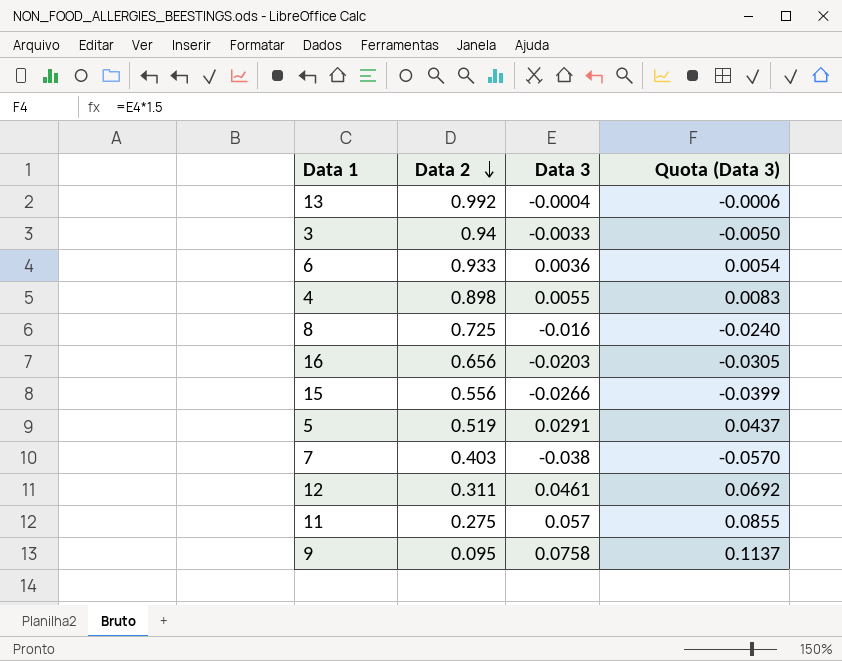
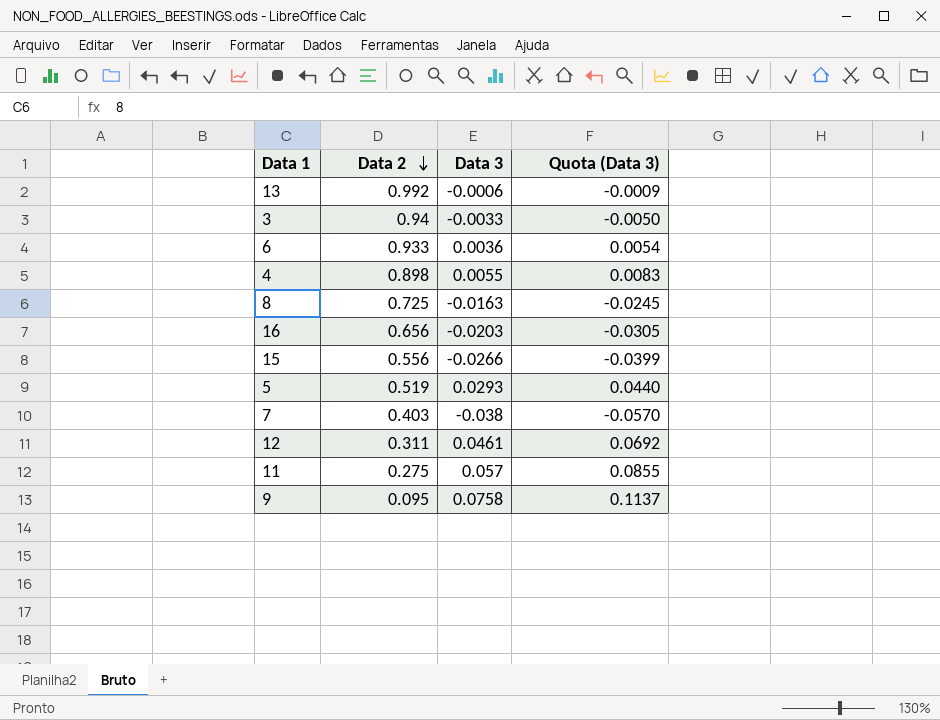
13 | Data 3: -0.0004 -> -0.0006
13 | Quota (Data 3): -0.0006 -> -0.0009
8 | Data 3: -0.016 -> -0.0163
8 | Quota (Data 3): -0.0240 -> -0.0245
5 | Data 3: 0.0291 -> 0.0293
5 | Quota (Data 3): 0.0437 -> 0.0440

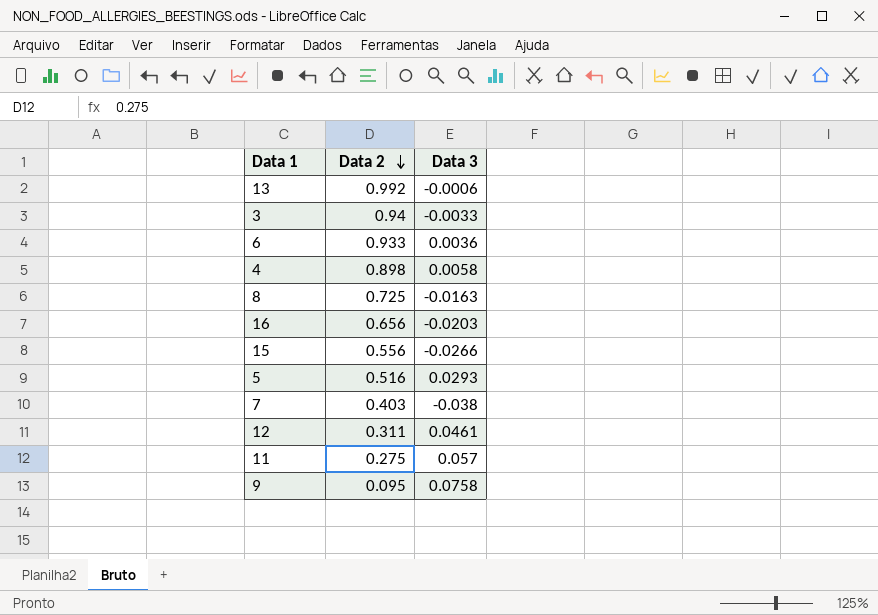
column Quota (Data 3) | formula: [Data 3] * 1.5 -> none
4 | Data 3: 0.0055 -> 0.0058
5 | Data 2: 0.519 -> 0.516

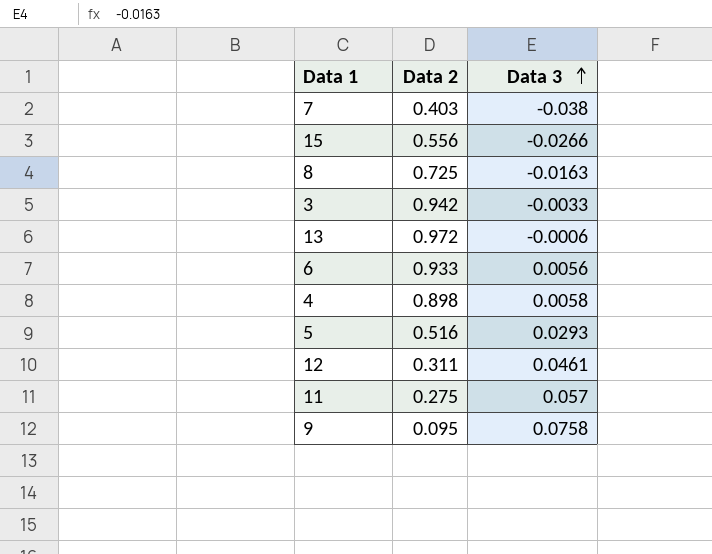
row order: Data 2 descending -> Data 3 ascending
row 16: 0.656 | -0.0203 -> none
3 | Data 2: 0.94 -> 0.942
13 | Data 2: 0.992 -> 0.972
6 | Data 3: 0.0036 -> 0.0056

